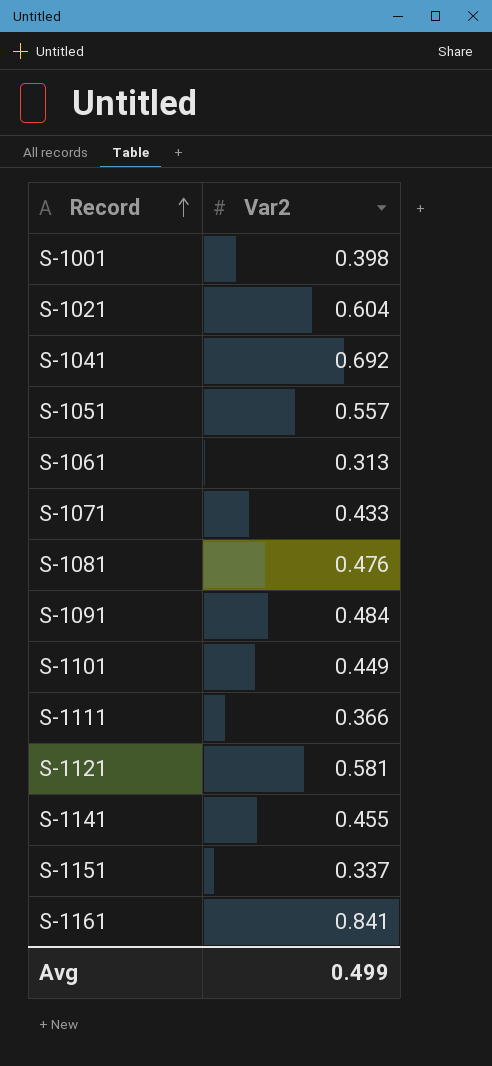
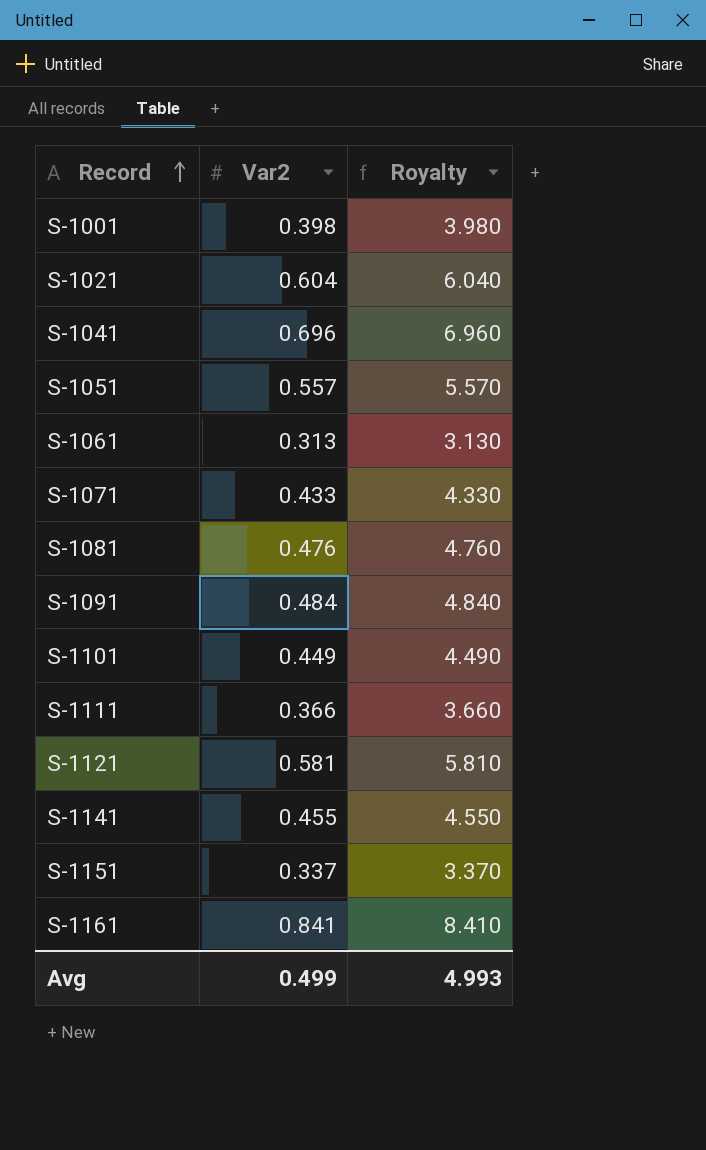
column Royalty | formula: none -> [Var2] * 10
S-1041 | Var2: 0.692 -> 0.696

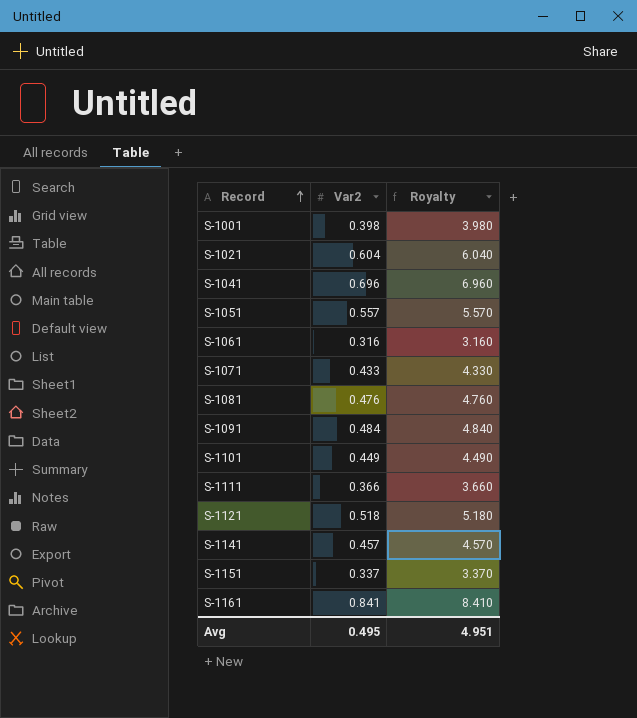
S-1061 | Var2: 0.313 -> 0.316
S-1061 | Royalty: 3.130 -> 3.160
S-1121 | Var2: 0.581 -> 0.518
S-1121 | Royalty: 5.810 -> 5.180
S-1141 | Var2: 0.455 -> 0.457
S-1141 | Royalty: 4.550 -> 4.570
Avg | Var2: 0.499 -> 0.495
Avg | Royalty: 4.993 -> 4.951

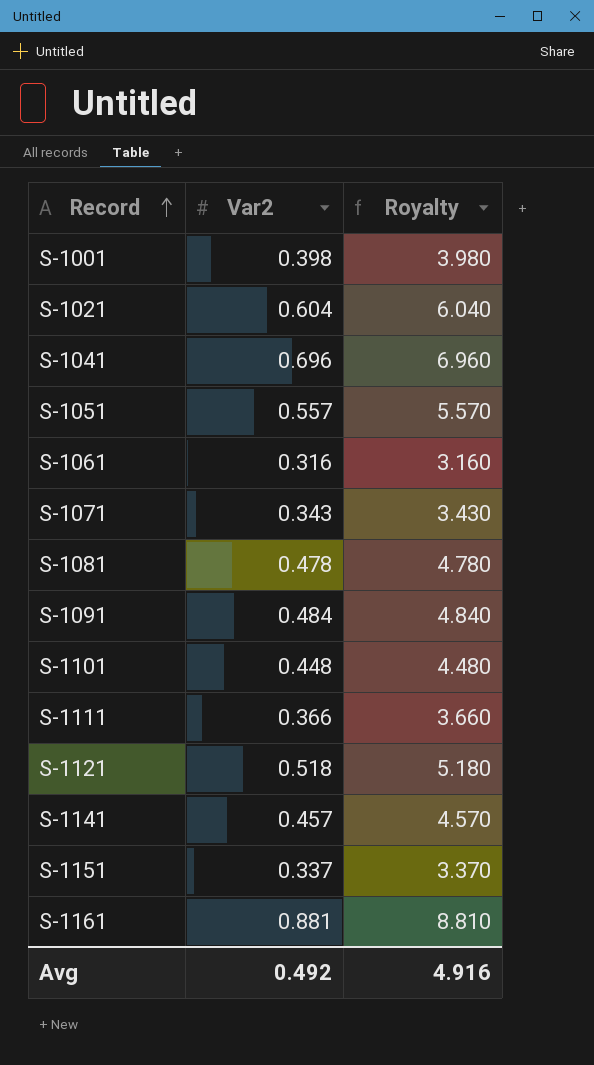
S-1071 | Var2: 0.433 -> 0.343
S-1071 | Royalty: 4.330 -> 3.430
S-1081 | Var2: 0.476 -> 0.478
S-1081 | Royalty: 4.760 -> 4.780
S-1101 | Var2: 0.449 -> 0.448
S-1101 | Royalty: 4.490 -> 4.480
S-1161 | Var2: 0.841 -> 0.881
S-1161 | Royalty: 8.410 -> 8.810
Avg | Var2: 0.495 -> 0.492
Avg | Royalty: 4.951 -> 4.916

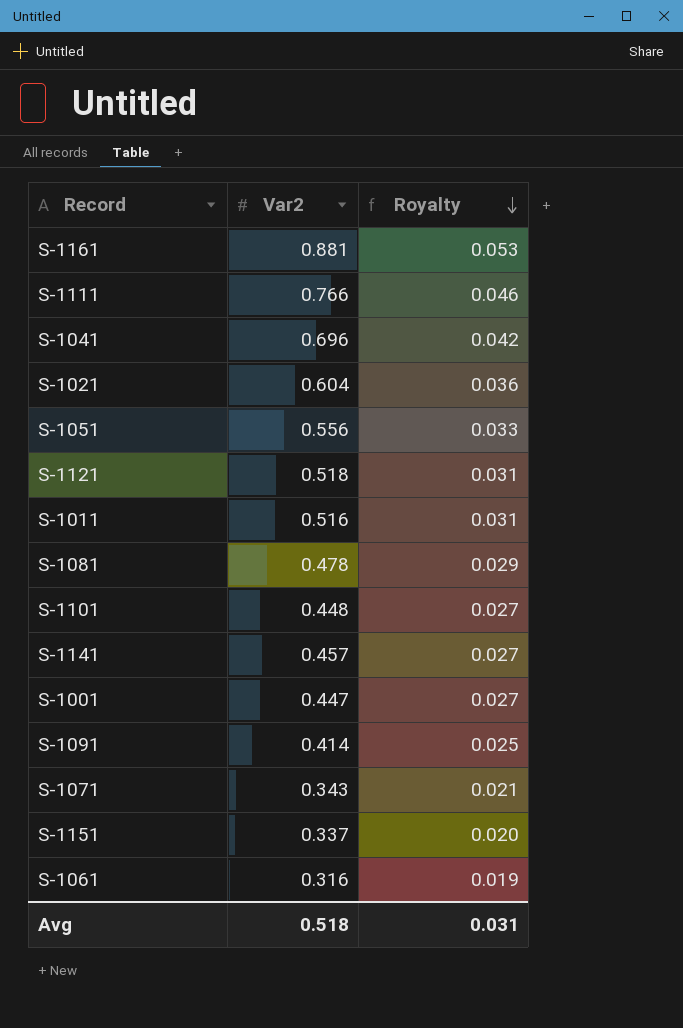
row order: Record ascending -> Royalty descending
column Royalty | formula: [Var2] * 10 -> [Var2] * 0.06
S-1111 | Var2: 0.366 -> 0.766
S-1051 | Var2: 0.557 -> 0.556
row S-1011: none -> 0.516 | 0.031
S-1001 | Var2: 0.398 -> 0.447
S-1091 | Var2: 0.484 -> 0.414
Avg | Var2: 0.492 -> 0.518
Avg | Royalty: 4.916 -> 0.031

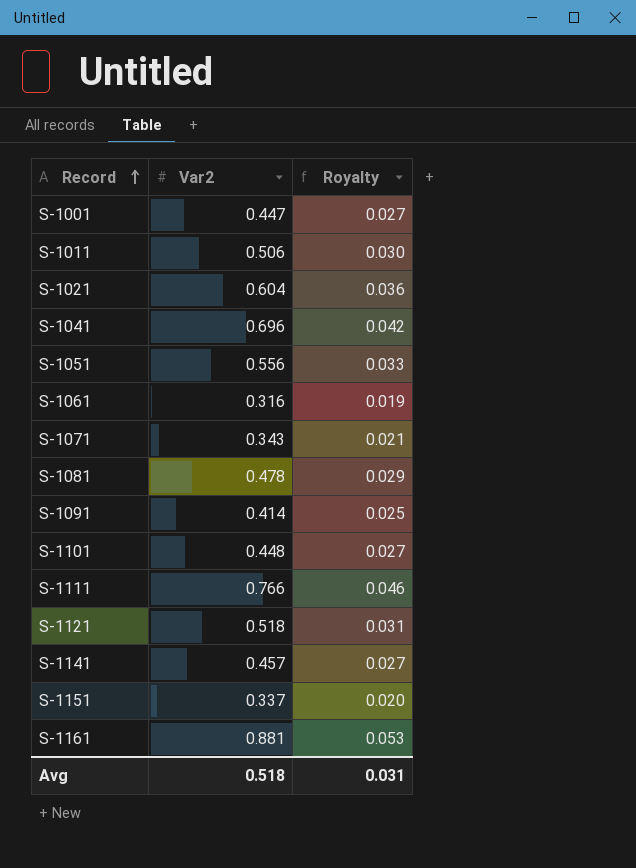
row order: Royalty descending -> Record ascending
S-1011 | Var2: 0.516 -> 0.506
S-1011 | Royalty: 0.031 -> 0.030

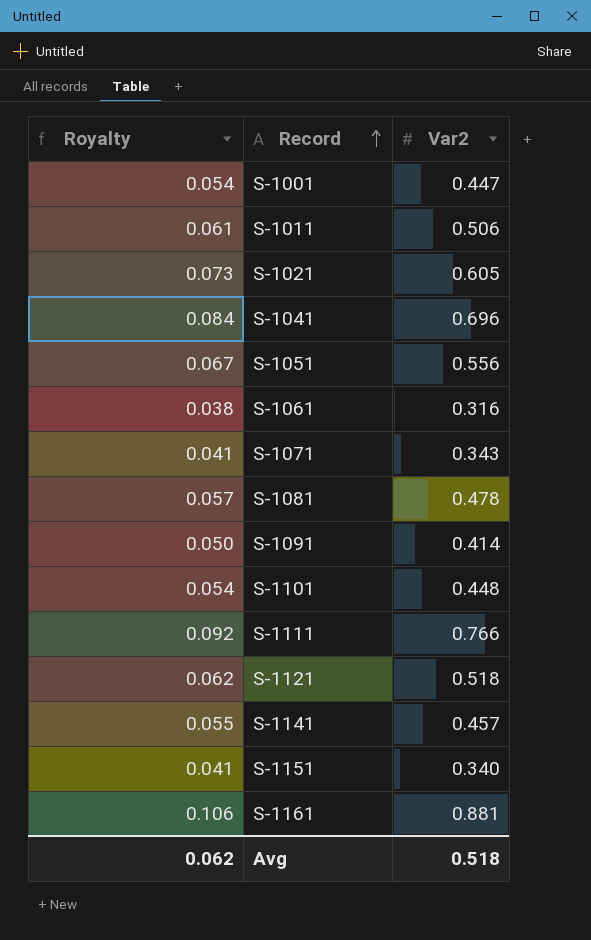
column Royalty | formula: [Var2] * 0.06 -> [Var2] * 0.12
column Royalty | position: 3 -> 1
S-1021 | Var2: 0.604 -> 0.605
S-1151 | Var2: 0.337 -> 0.340
Avg | Royalty: 0.031 -> 0.062

